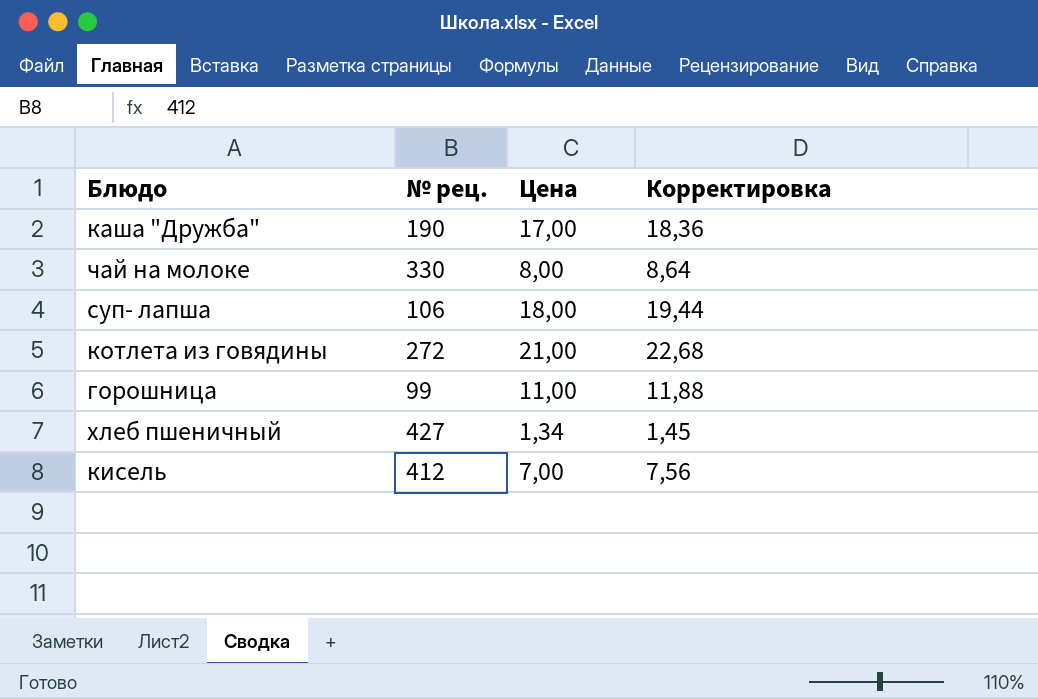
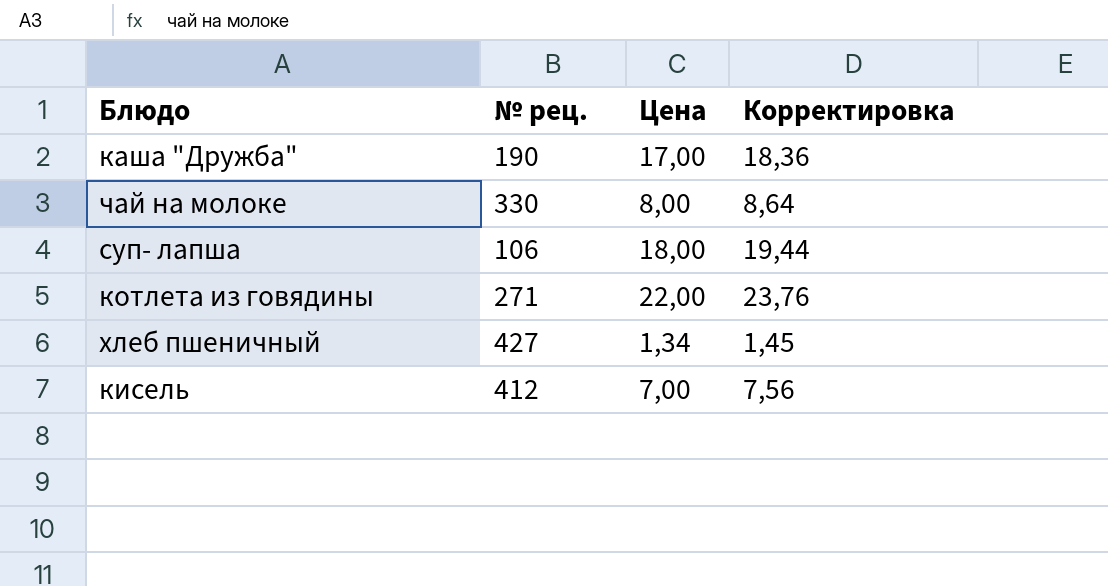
row горошница: 99 | 11,00 | 11,88 -> none
котлета из говядины | № рец.: 272 -> 271
котлета из говядины | Цена: 21,00 -> 22,00
котлета из говядины | Корректировка: 22,68 -> 23,76

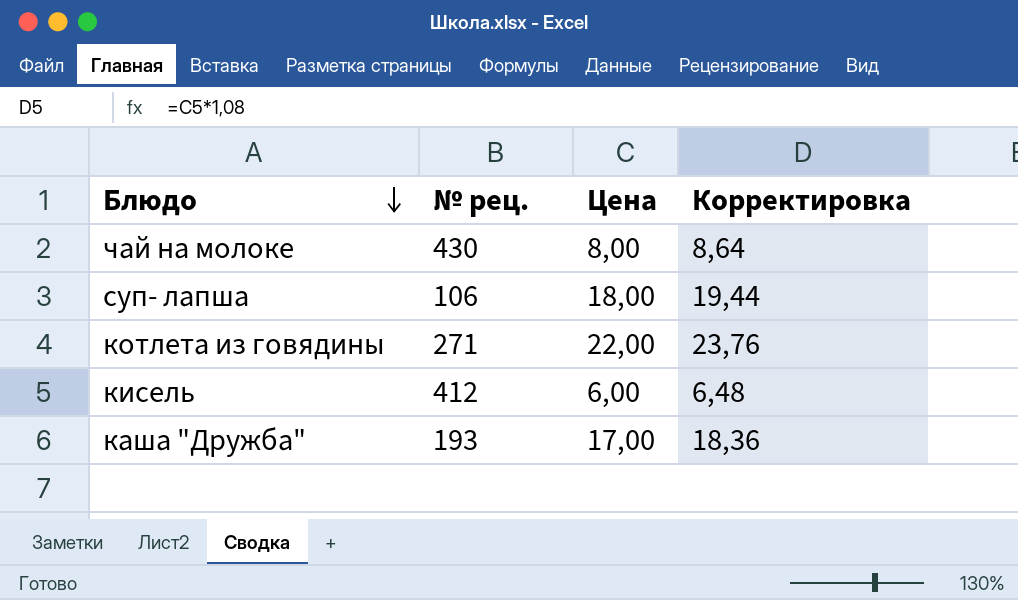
row order: none -> Блюдо descending
row хлеб пшеничный: 427 | 1,34 | 1,45 -> none
чай на молоке | № рец.: 330 -> 430
кисель | Цена: 7,00 -> 6,00
кисель | Корректировка: 7,56 -> 6,48
каша "Дружба" | № рец.: 190 -> 193

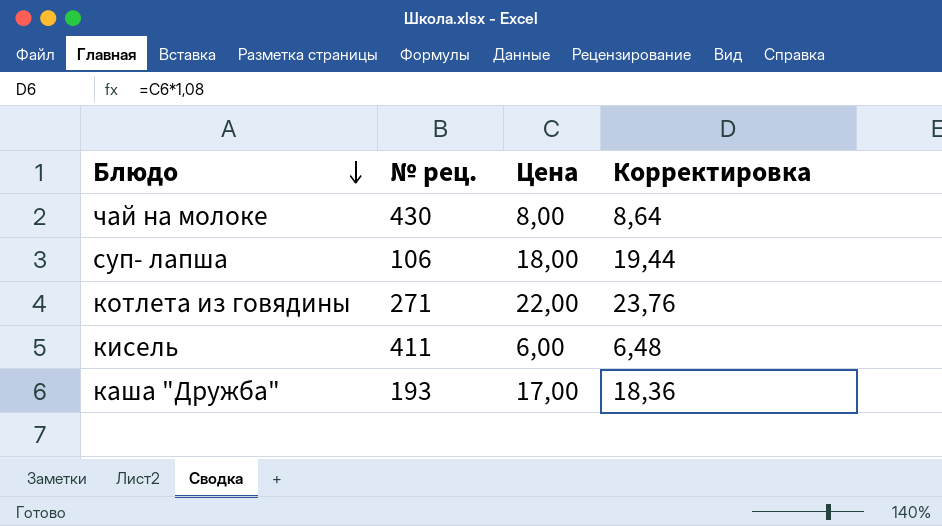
кисель | № рец.: 412 -> 411

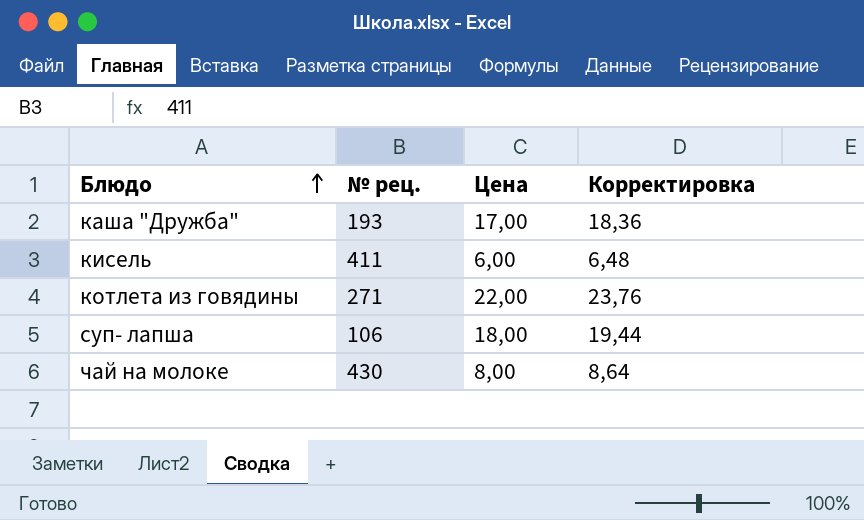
row order: Блюдо descending -> Блюдо ascending

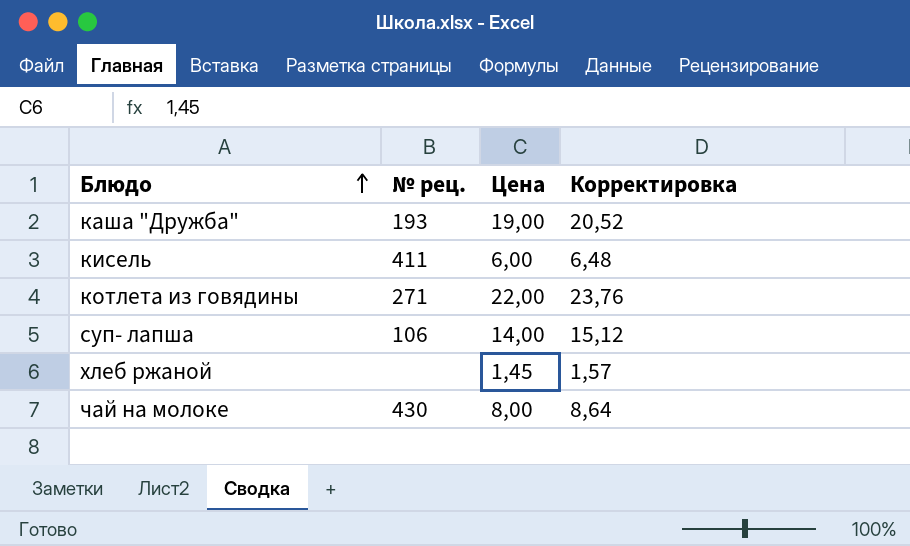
каша "Дружба" | Цена: 17,00 -> 19,00
каша "Дружба" | Корректировка: 18,36 -> 20,52
суп- лапша | Цена: 18,00 -> 14,00
суп- лапша | Корректировка: 19,44 -> 15,12
row хлеб ржаной: none -> none | 1,45 | 1,57

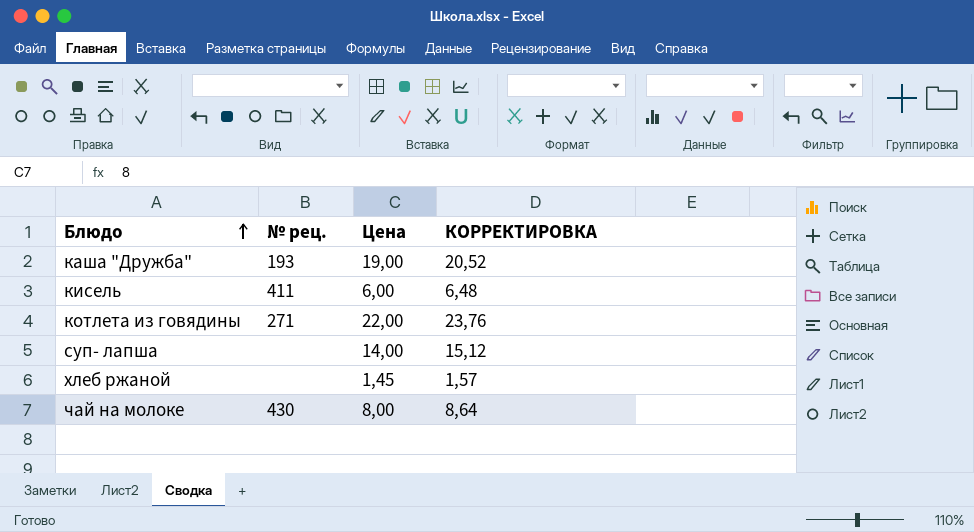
column name: Корректировка -> КОРРЕКТИРОВКА
суп- лапша | № рец.: 106 -> none

